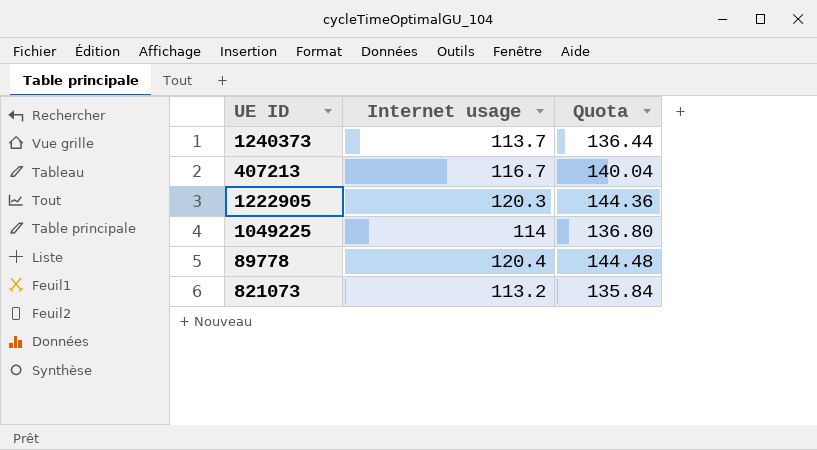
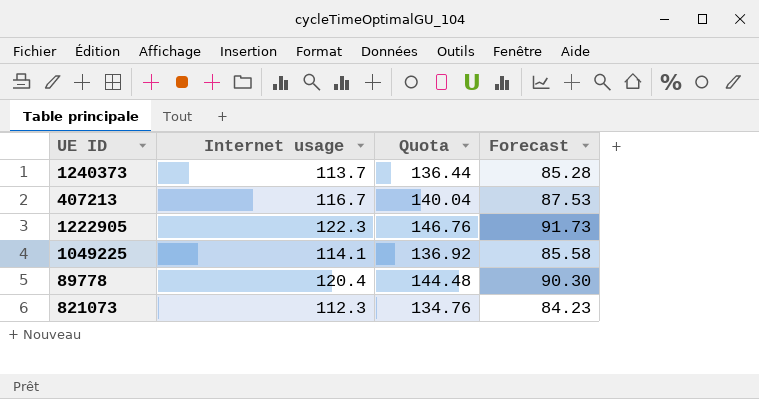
column Forecast | formula: none -> [Internet usage] * 0.75
1222905 | Internet usage: 120.3 -> 122.3
1222905 | Quota: 144.36 -> 146.76
1049225 | Internet usage: 114 -> 114.1
1049225 | Quota: 136.80 -> 136.92
821073 | Internet usage: 113.2 -> 112.3
821073 | Quota: 135.84 -> 134.76

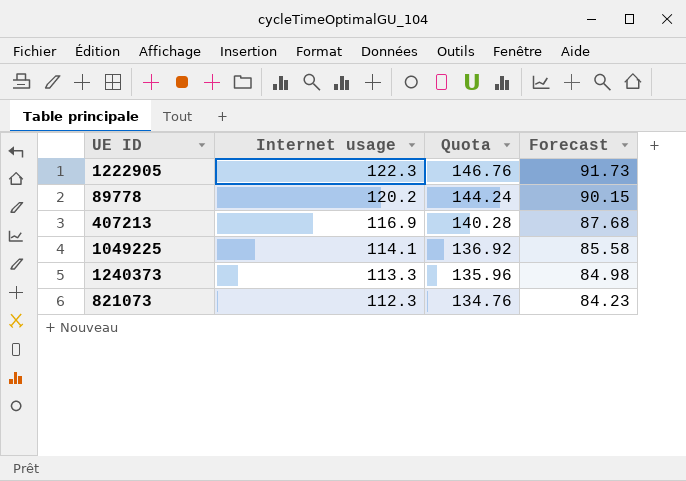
row order: none -> Internet usage descending
89778 | Internet usage: 120.4 -> 120.2
89778 | Quota: 144.48 -> 144.24
89778 | Forecast: 90.30 -> 90.15
407213 | Internet usage: 116.7 -> 116.9
407213 | Quota: 140.04 -> 140.28
407213 | Forecast: 87.53 -> 87.68
1240373 | Internet usage: 113.7 -> 113.3
1240373 | Quota: 136.44 -> 135.96
1240373 | Forecast: 85.28 -> 84.98

